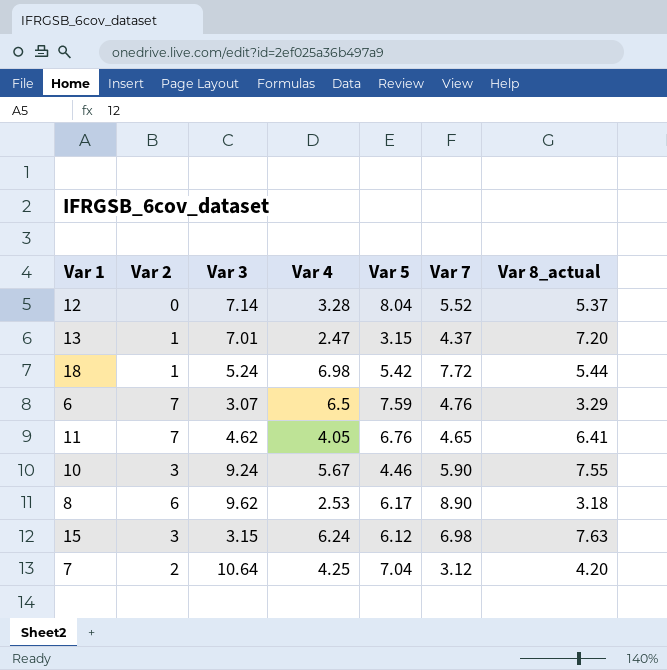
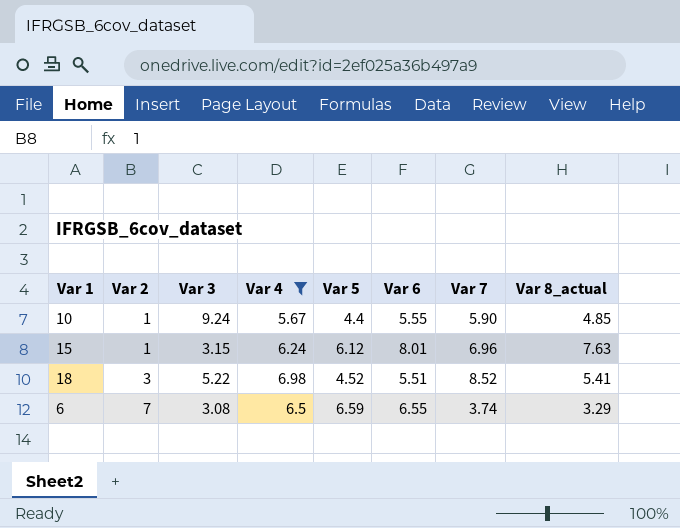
filter: none -> Var 4 >= 5.67
row order: none -> Var 2 ascending
column Var 6 | position: none -> 6
10 | Var 2: 3 -> 1
10 | Var 5: 4.46 -> 4.4
10 | Var 8_actual: 7.55 -> 4.85
15 | Var 2: 3 -> 1
15 | Var 7: 6.98 -> 6.96
18 | Var 2: 1 -> 3
18 | Var 3: 5.24 -> 5.22
18 | Var 5: 5.42 -> 4.52
18 | Var 7: 7.72 -> 8.52
18 | Var 8_actual: 5.44 -> 5.41
6 | Var 3: 3.07 -> 3.08
6 | Var 5: 7.59 -> 6.59
6 | Var 7: 4.76 -> 3.74

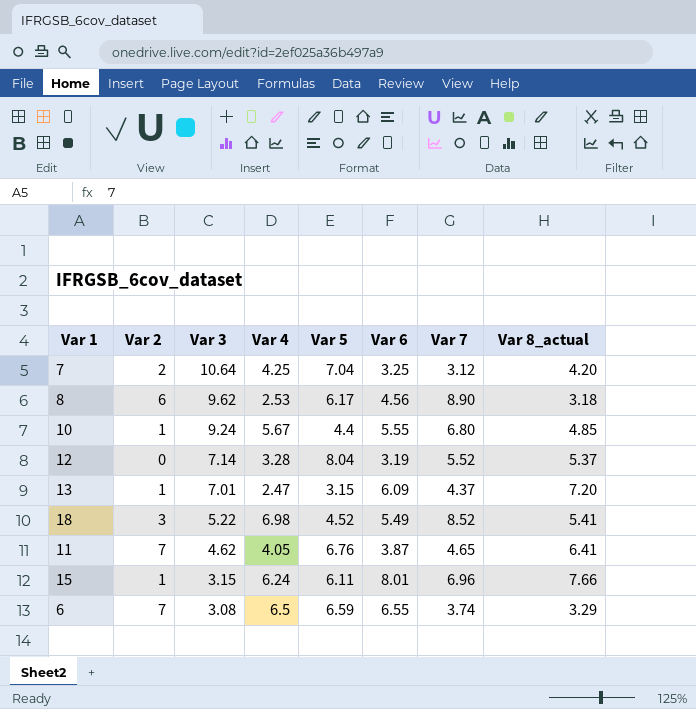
filter: Var 4 >= 5.67 -> none
row order: Var 2 ascending -> Var 3 descending
10 | Var 7: 5.90 -> 6.80
18 | Var 6: 5.51 -> 5.49
15 | Var 5: 6.12 -> 6.11
15 | Var 8_actual: 7.63 -> 7.66

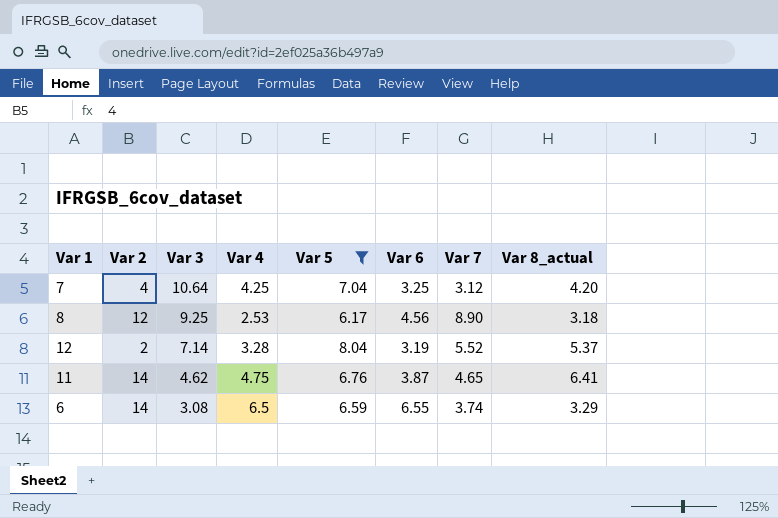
filter: none -> Var 5 >= 6.17
7 | Var 2: 2 -> 4
8 | Var 2: 6 -> 12
8 | Var 3: 9.62 -> 9.25
12 | Var 2: 0 -> 2
11 | Var 2: 7 -> 14
11 | Var 4: 4.05 -> 4.75
6 | Var 2: 7 -> 14

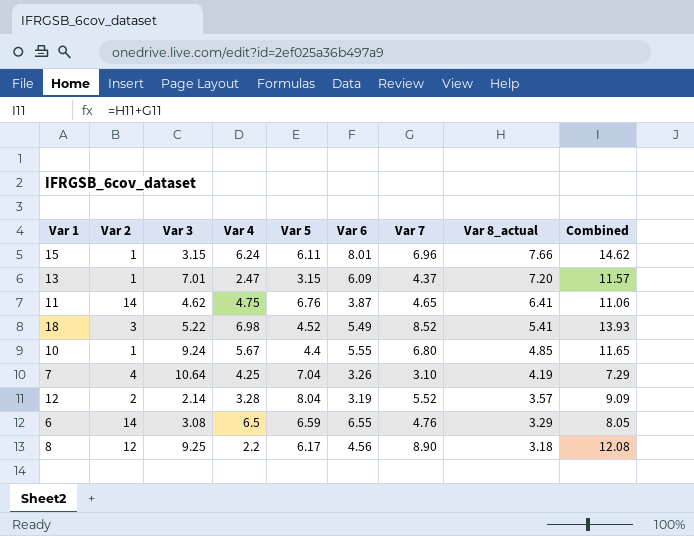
filter: Var 5 >= 6.17 -> none
row order: Var 3 descending -> Var 8_actual descending
column Combined | formula: none -> [Var 7] + [Var 8_actual]
7 | Var 6: 3.25 -> 3.26
7 | Var 7: 3.12 -> 3.10
7 | Var 8_actual: 4.20 -> 4.19
12 | Var 3: 7.14 -> 2.14
12 | Var 8_actual: 5.37 -> 3.57
6 | Var 7: 3.74 -> 4.76
8 | Var 4: 2.53 -> 2.2

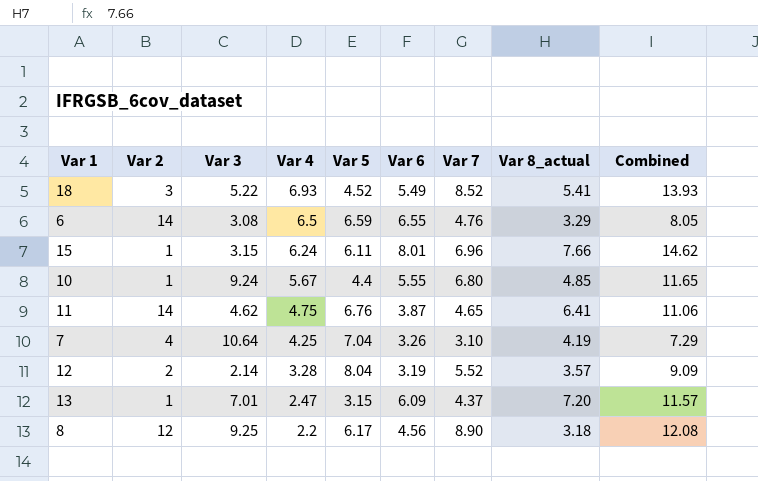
row order: Var 8_actual descending -> Var 4 descending
18 | Var 4: 6.98 -> 6.93

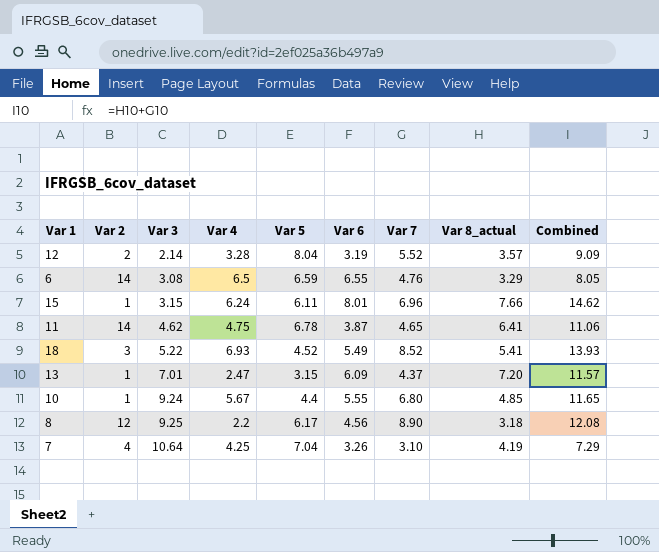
row order: Var 4 descending -> Var 3 ascending
11 | Var 5: 6.76 -> 6.78

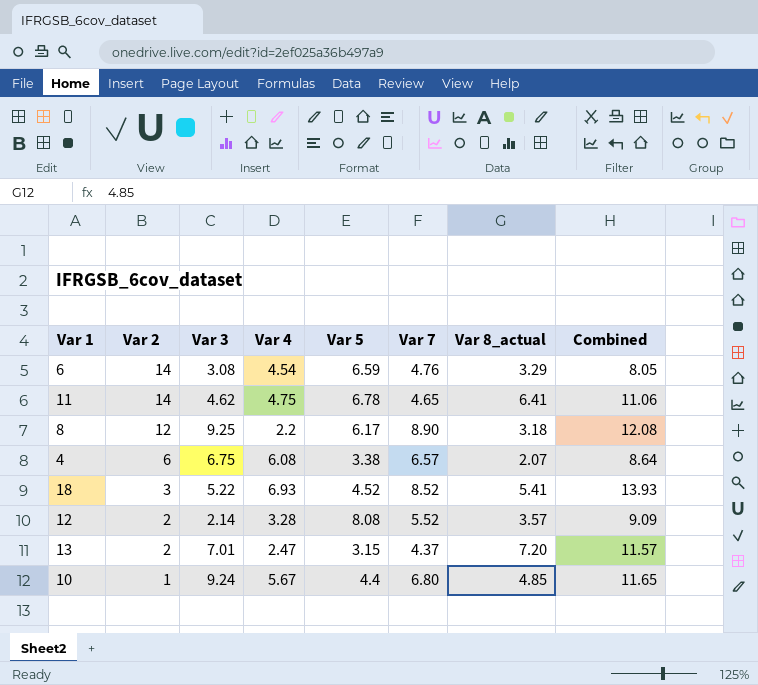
row order: Var 3 ascending -> Var 2 descending
column Var 6 | position: 6 -> none
row 15: 1 | 3.15 | 6.24 | 6.11 | 8.01 | 6.96 | 7.66 | 14.62 -> none
row 7: 4 | 10.64 | 4.25 | 7.04 | 3.26 | 3.10 | 4.19 | 7.29 -> none
6 | Var 4: 6.5 -> 4.54
row 4: none -> 6 | 6.75 | 6.08 | 3.38 | 6.57 | 2.07 | 8.64
12 | Var 5: 8.04 -> 8.08
13 | Var 2: 1 -> 2

